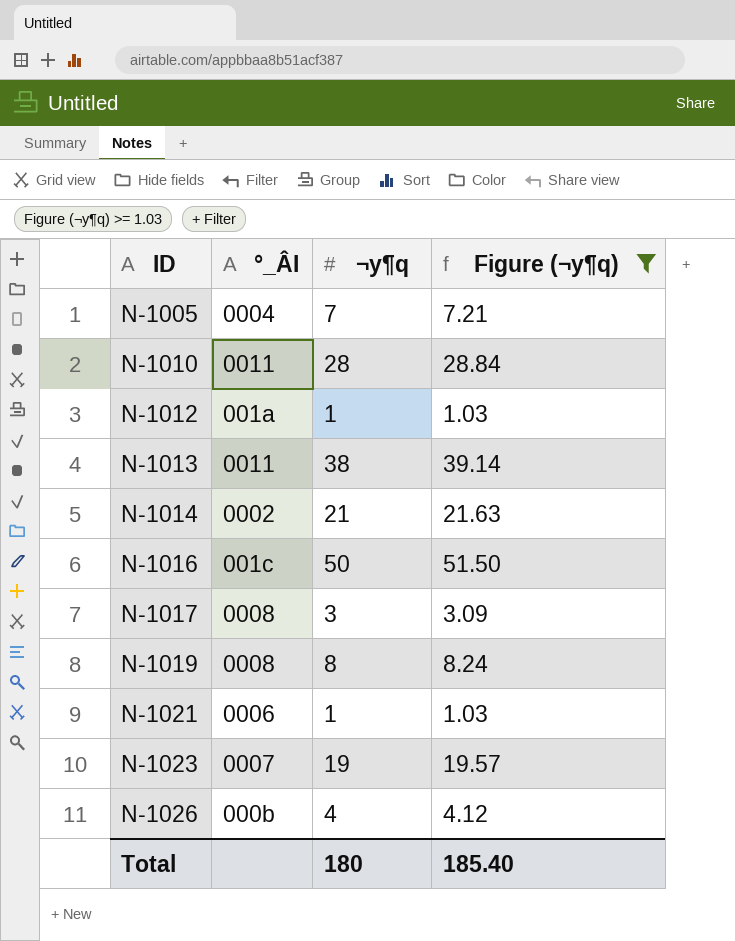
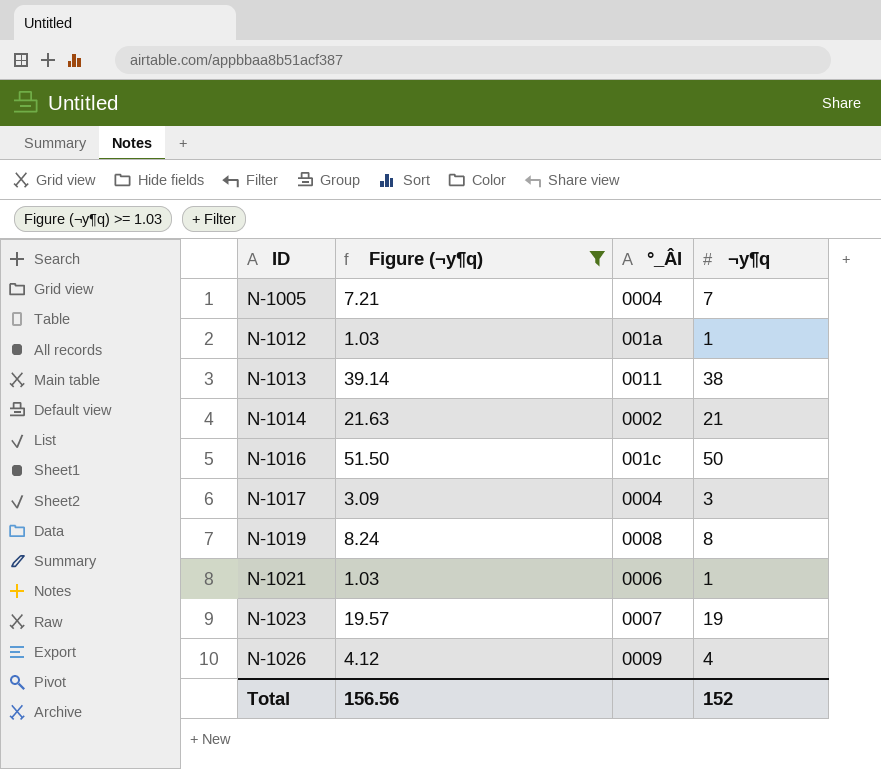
column Figure (¬y¶q) | position: 4 -> 2
row N-1010: 0011 | 28 | 28.84 -> none
N-1017 | °_ÂI: 0008 -> 0004
N-1026 | °_ÂI: 000b -> 0009
Total | Figure (¬y¶q): 185.40 -> 156.56
Total | ¬y¶q: 180 -> 152

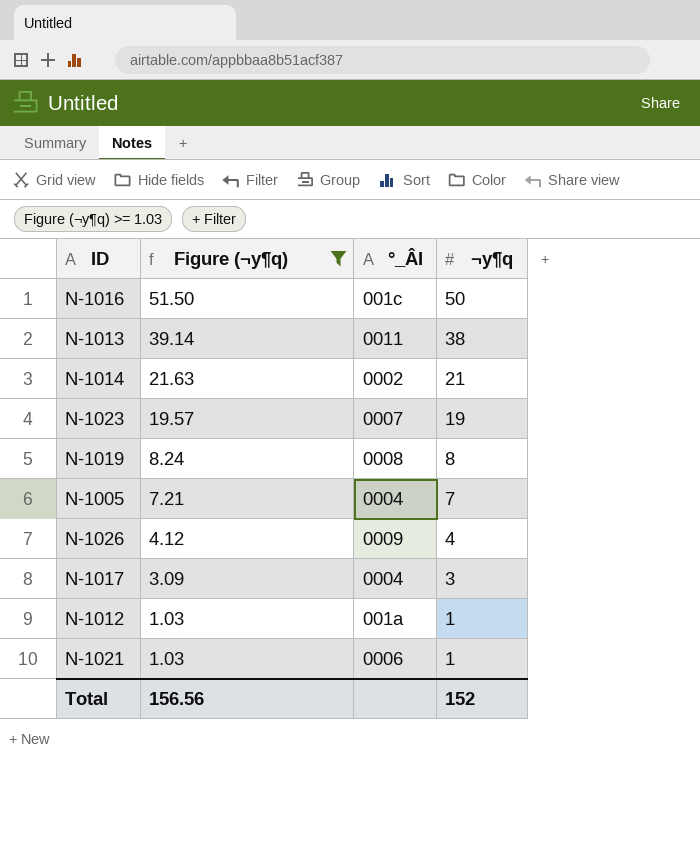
row order: ID ascending -> Figure (¬y¶q) descending

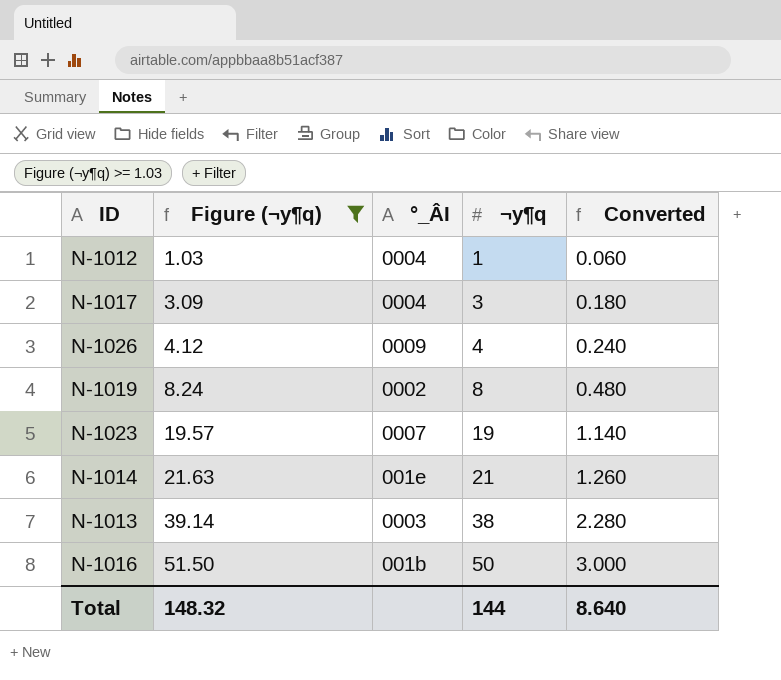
row order: Figure (¬y¶q) descending -> Figure (¬y¶q) ascending
column Converted | formula: none -> [¬y¶q] * 0.06
row N-1005: 7.21 | 0004 | 7 -> none
row N-1021: 1.03 | 0006 | 1 -> none
N-1012 | °_ÂI: 001a -> 0004
N-1019 | °_ÂI: 0008 -> 0002
N-1014 | °_ÂI: 0002 -> 001e
N-1013 | °_ÂI: 0011 -> 0003
N-1016 | °_ÂI: 001c -> 001b
Total | Figure (¬y¶q): 156.56 -> 148.32
Total | ¬y¶q: 152 -> 144

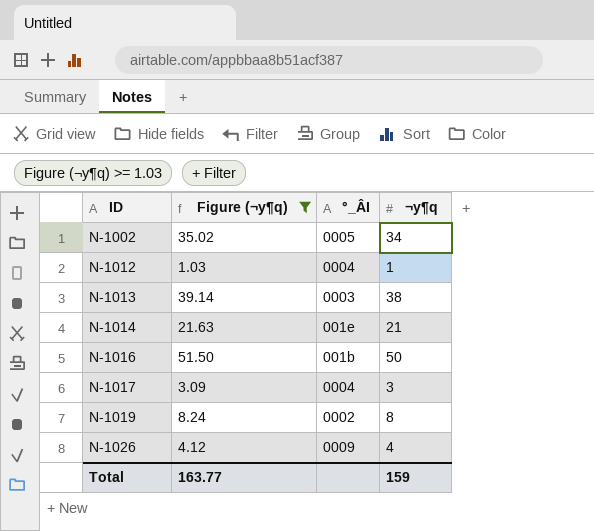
row order: Figure (¬y¶q) ascending -> ID ascending
column Converted | formula: [¬y¶q] * 0.06 -> none
row N-1023: 19.57 | 0007 | 19 | 1.140 -> none
row N-1002: none -> 35.02 | 0005 | 34
Total | Figure (¬y¶q): 148.32 -> 163.77
Total | ¬y¶q: 144 -> 159

